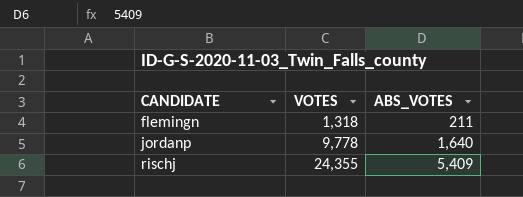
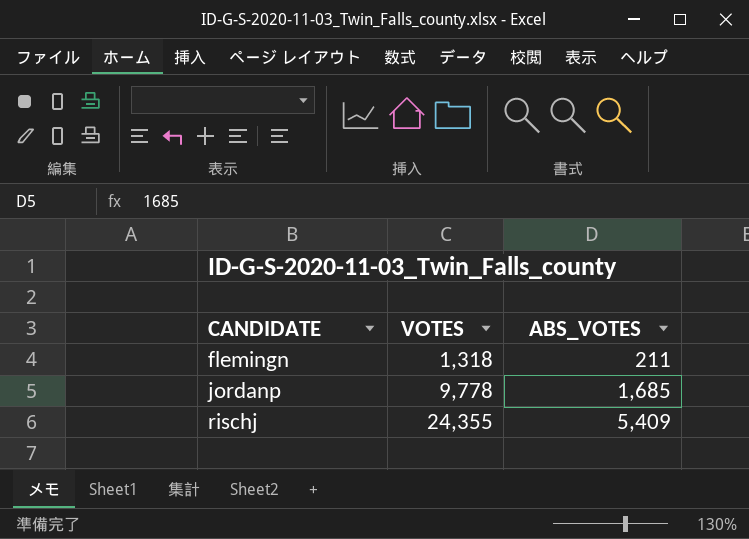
jordanp | ABS_VOTES: 1,640 -> 1,685

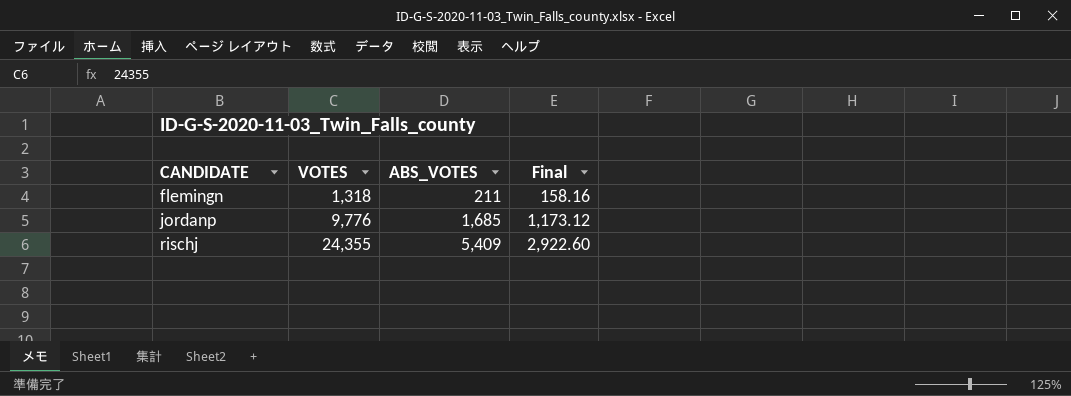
column Final | formula: none -> [VOTES] * 0.12
jordanp | VOTES: 9,778 -> 9,776

